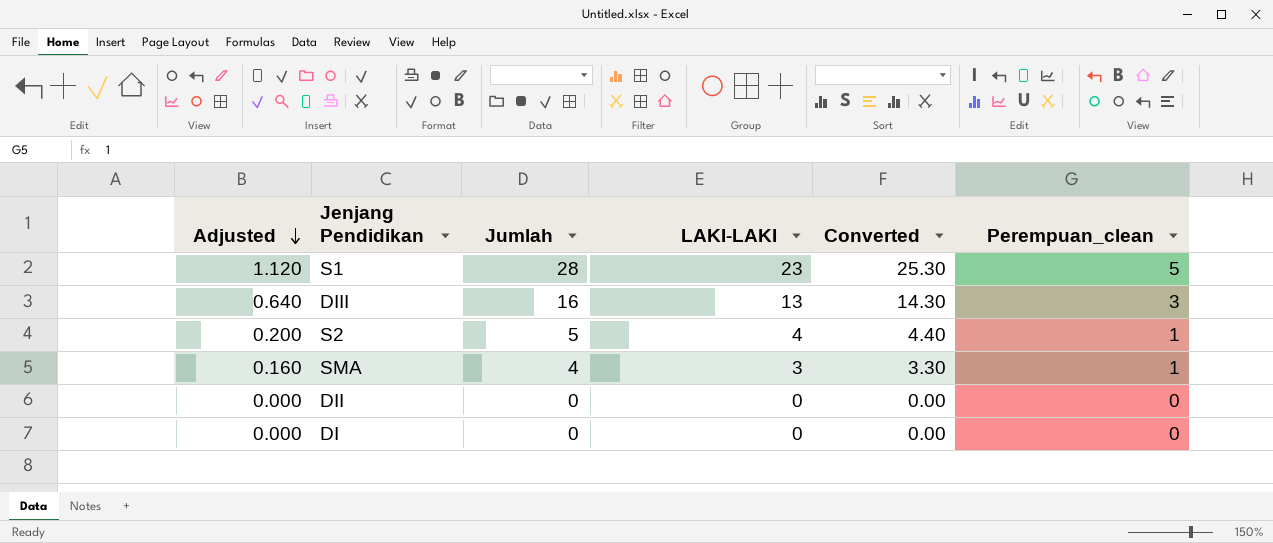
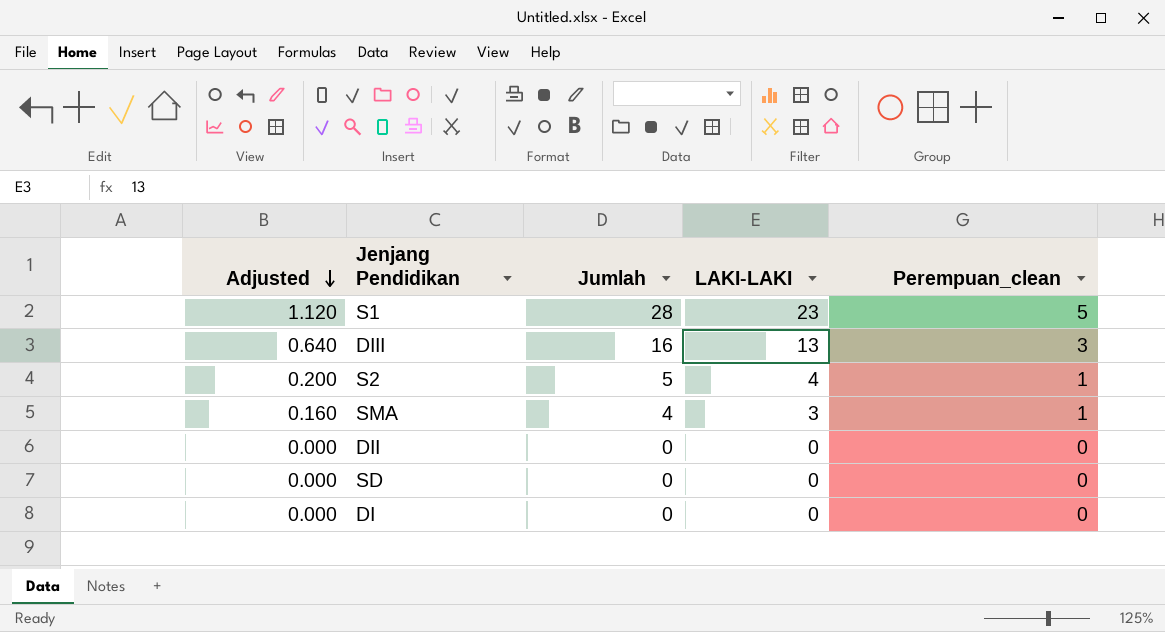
column Converted | formula: [LAKI-LAKI] * 1.1 -> none
row SD: none -> 0.000 | 0 | 0 | 0

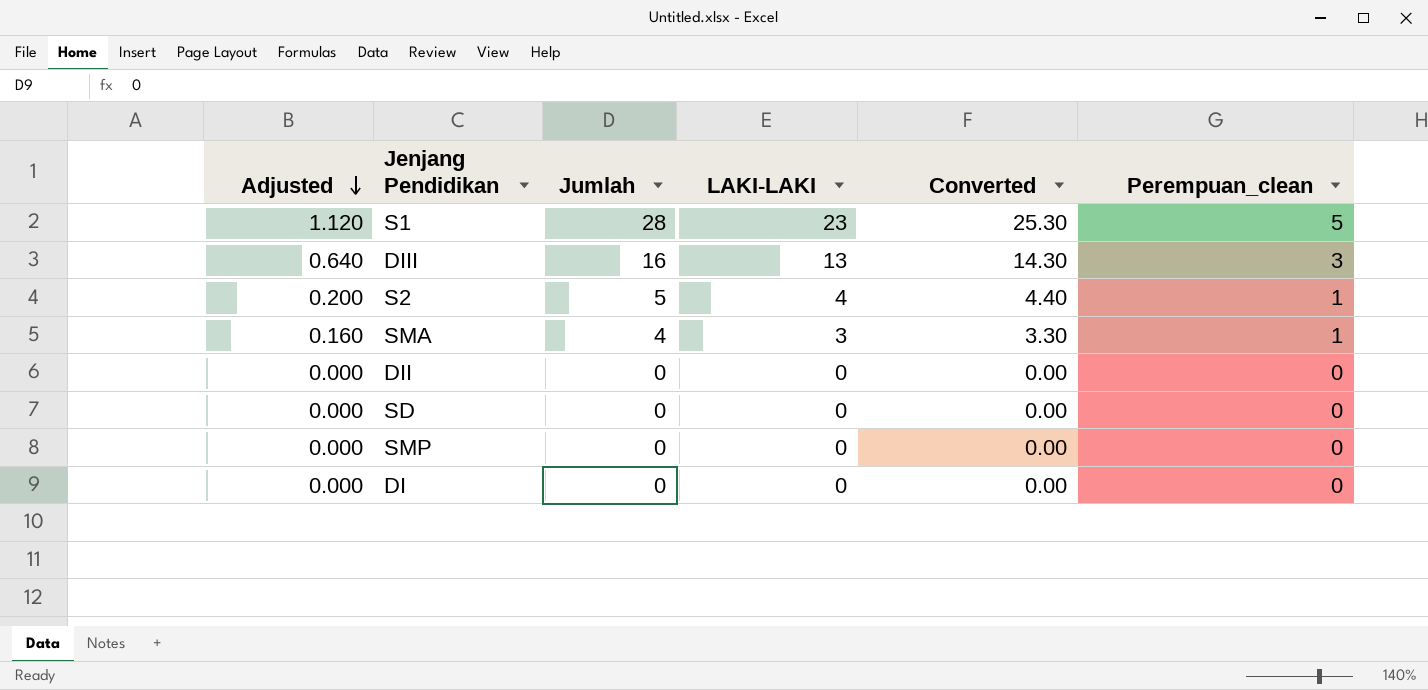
column Converted | formula: none -> [LAKI-LAKI] * 1.1
row SMP: none -> 0.000 | 0 | 0 | 0.00 | 0

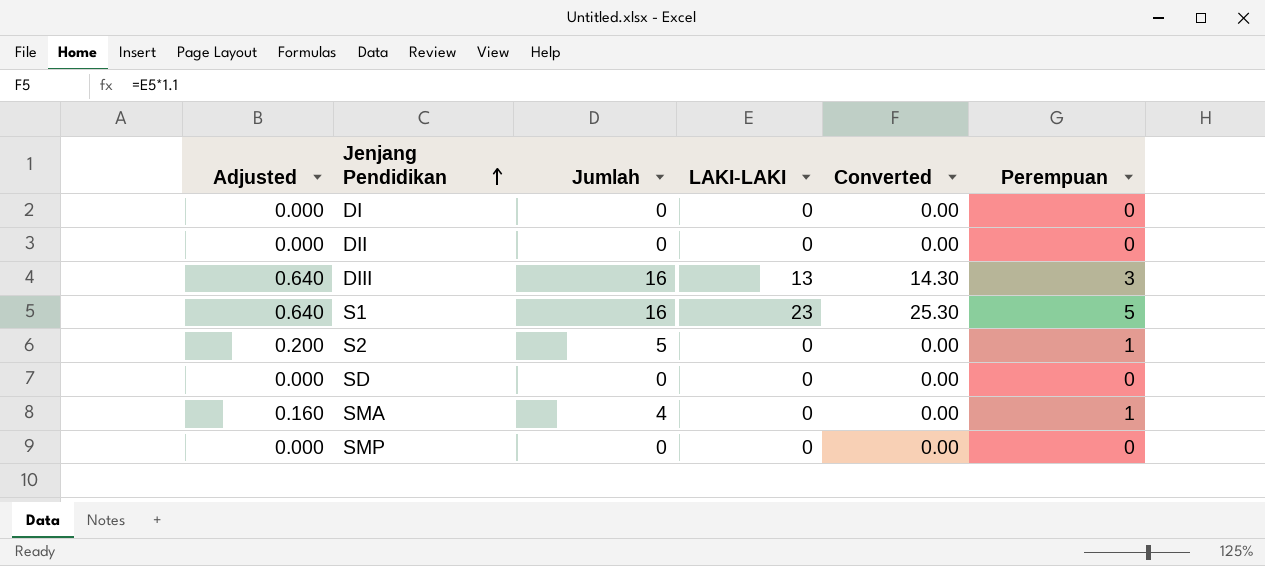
row order: Adjusted descending -> Jenjang Pendidikan ascending
column name: Perempuan_clean -> Perempuan
S1 | Adjusted: 1.120 -> 0.640
S1 | Jumlah: 28 -> 16
S2 | LAKI-LAKI: 4 -> 0
S2 | Converted: 4.40 -> 0.00
SMA | LAKI-LAKI: 3 -> 0
SMA | Converted: 3.30 -> 0.00

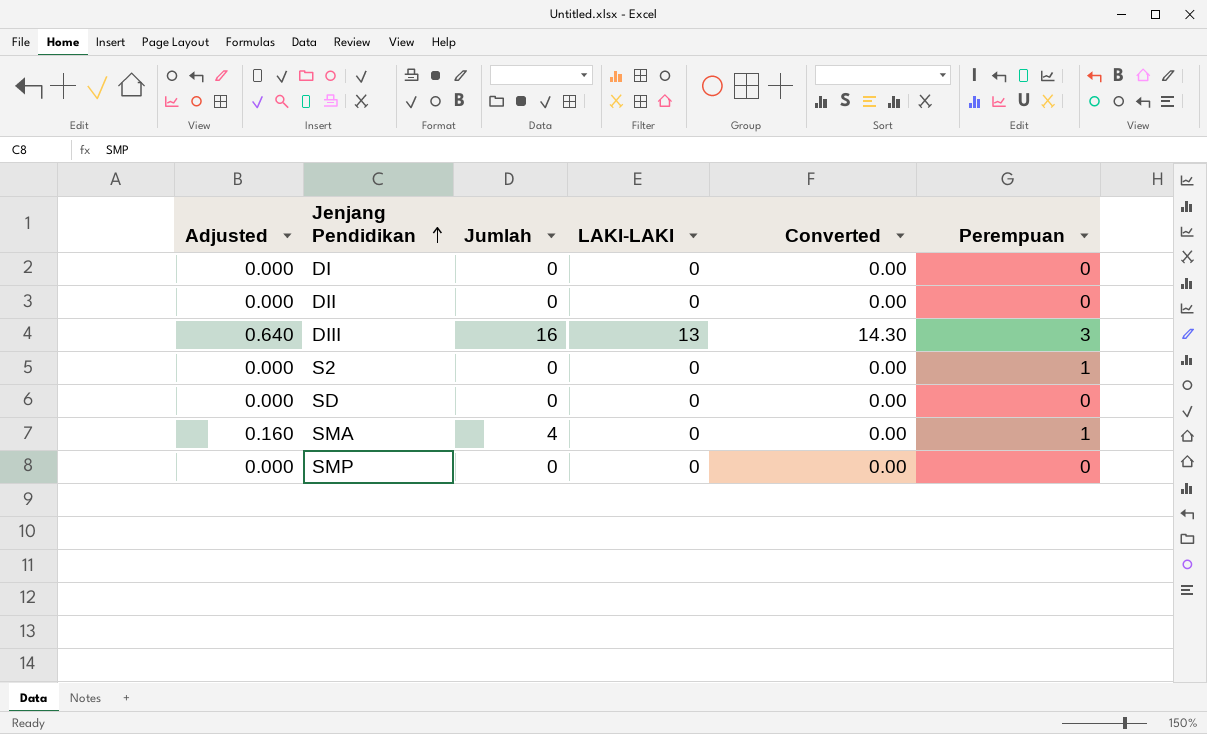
row S1: 0.640 | 16 | 23 | 25.30 | 5 -> none
S2 | Adjusted: 0.200 -> 0.000
S2 | Jumlah: 5 -> 0

